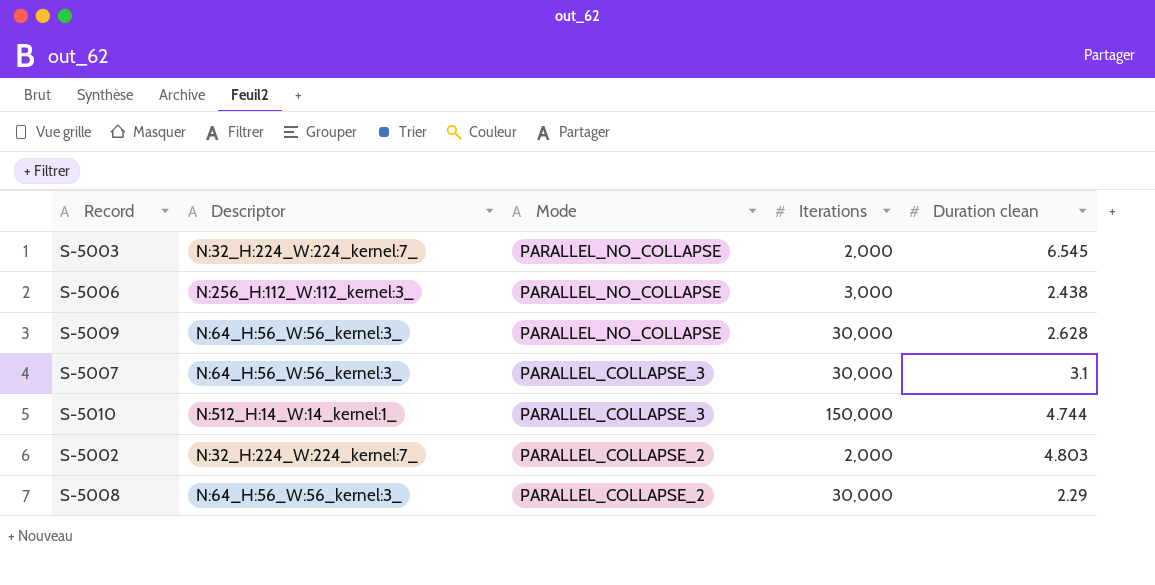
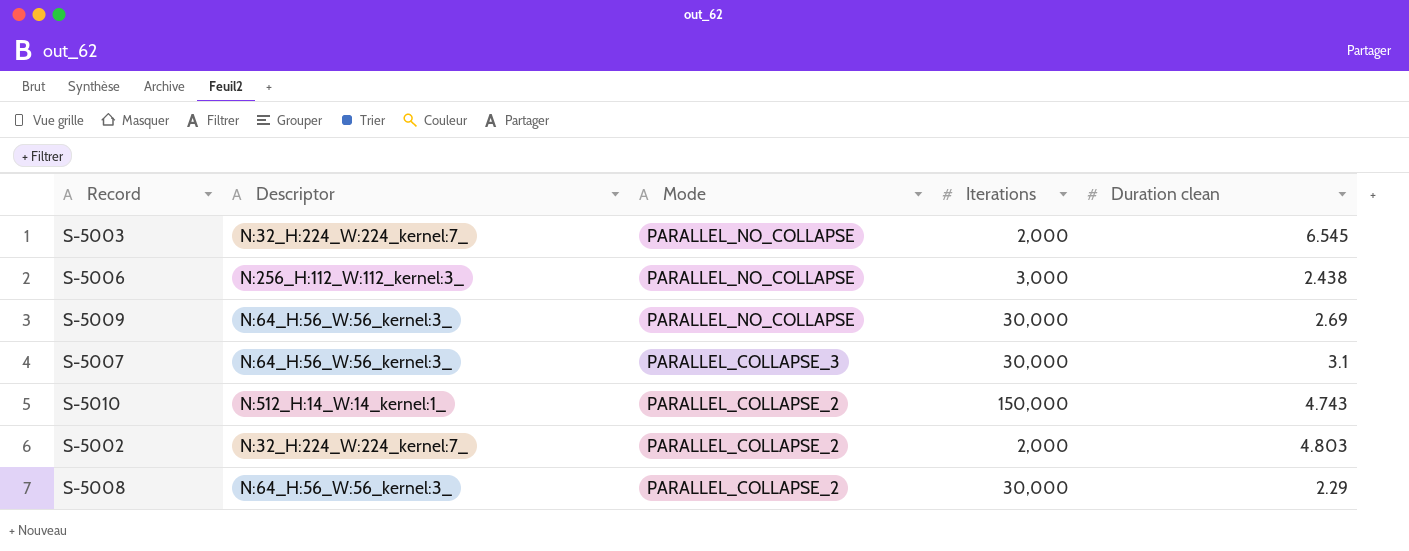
S-5009 | Duration clean: 2.628 -> 2.69
S-5010 | Mode: PARALLEL_COLLAPSE_3 -> PARALLEL_COLLAPSE_2
S-5010 | Duration clean: 4.744 -> 4.743

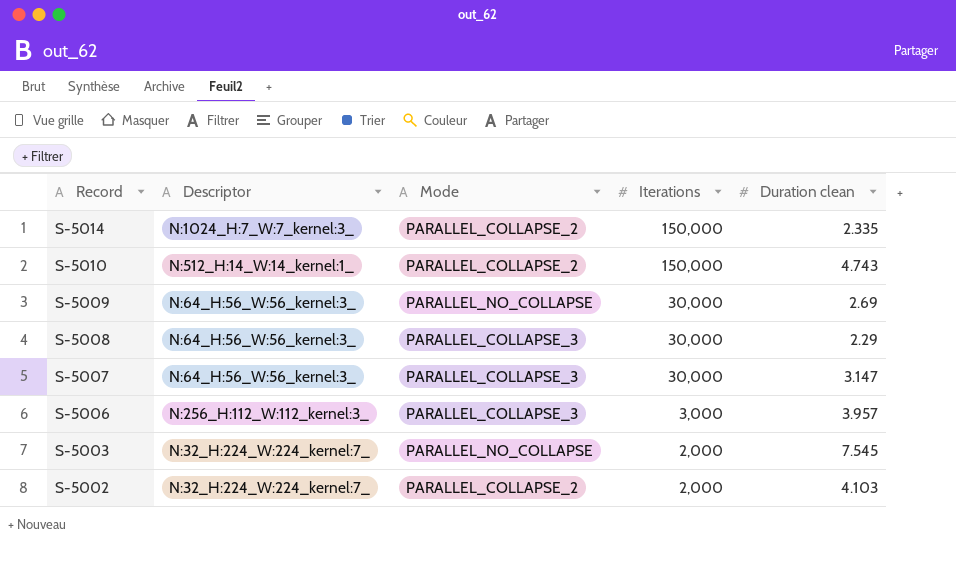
row order: Mode descending -> Record descending
row S-5014: none -> N:1024_H:7_W:7_kernel:3_ | PARALLEL_COLLAPSE_2 | 150,000 | 2.335
S-5008 | Mode: PARALLEL_COLLAPSE_2 -> PARALLEL_COLLAPSE_3
S-5007 | Duration clean: 3.1 -> 3.147
S-5006 | Mode: PARALLEL_NO_COLLAPSE -> PARALLEL_COLLAPSE_3
S-5006 | Duration clean: 2.438 -> 3.957
S-5003 | Duration clean: 6.545 -> 7.545
S-5002 | Duration clean: 4.803 -> 4.103

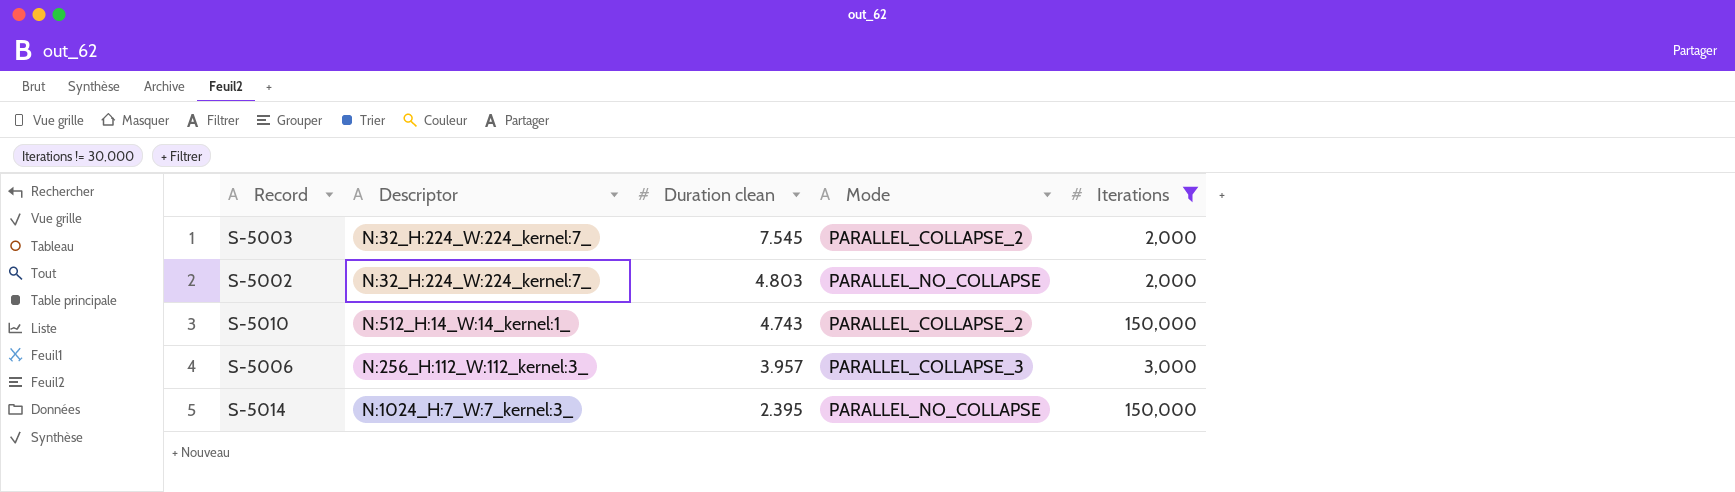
filter: none -> Iterations != 30,000
row order: Record descending -> Duration clean descending
column Duration clean | position: 5 -> 3
S-5003 | Mode: PARALLEL_NO_COLLAPSE -> PARALLEL_COLLAPSE_2
S-5002 | Duration clean: 4.103 -> 4.803
S-5002 | Mode: PARALLEL_COLLAPSE_2 -> PARALLEL_NO_COLLAPSE
S-5014 | Duration clean: 2.335 -> 2.395
S-5014 | Mode: PARALLEL_COLLAPSE_2 -> PARALLEL_NO_COLLAPSE

